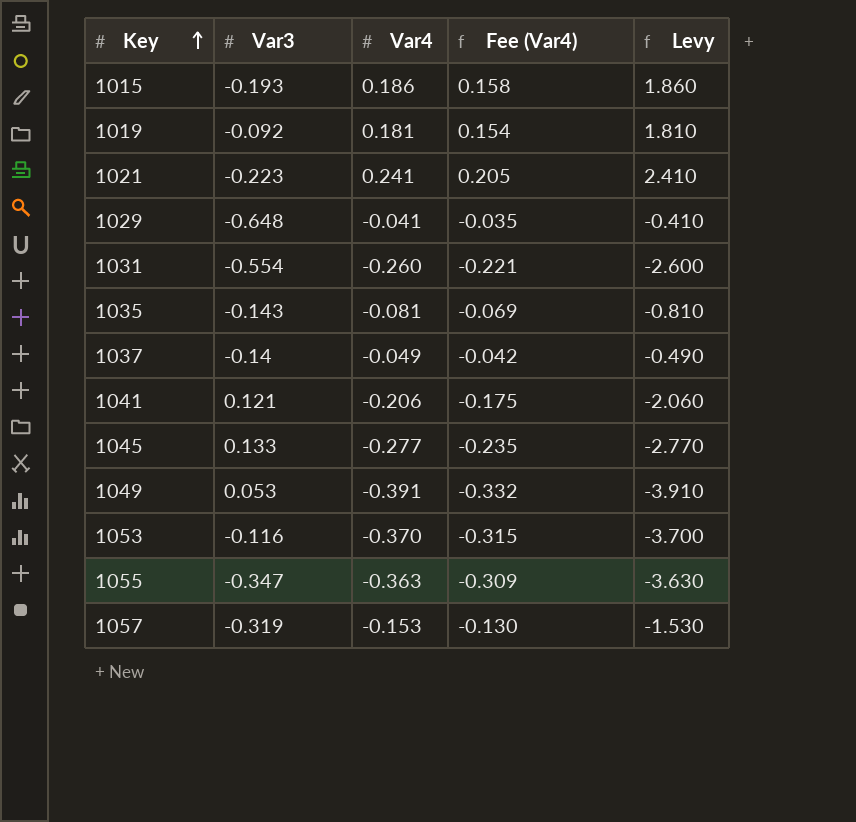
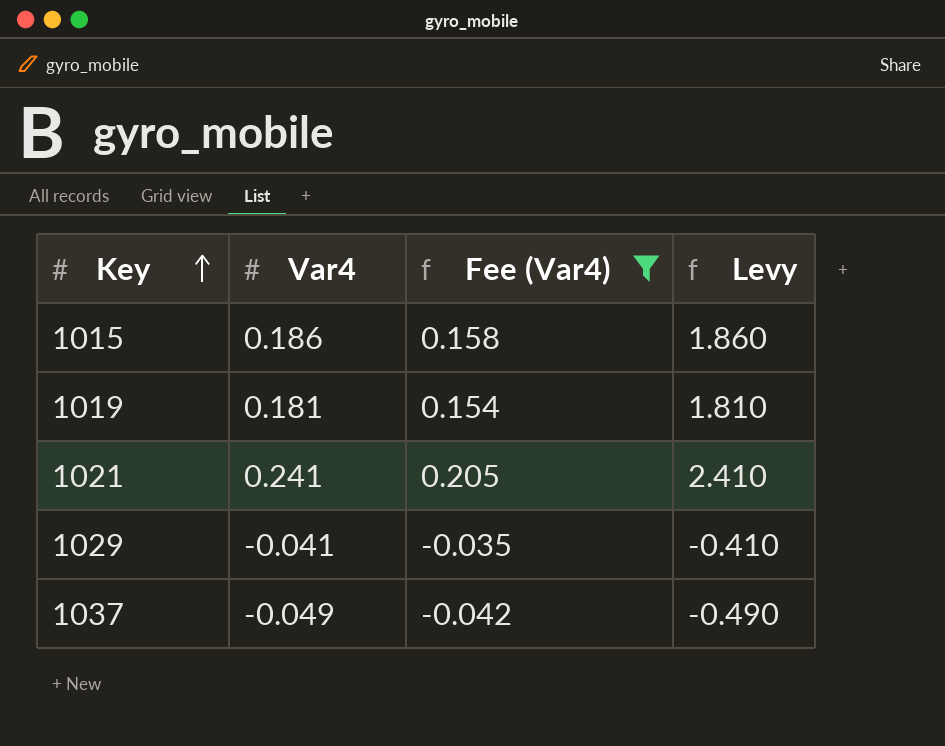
filter: none -> Fee (Var4) >= -0.042
column Var3 | position: 2 -> none

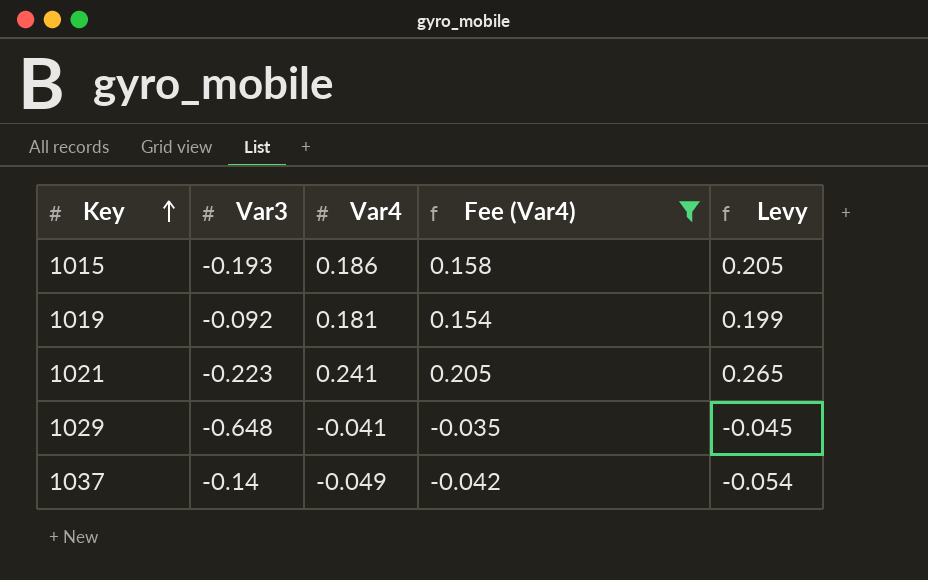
column Var3 | position: none -> 2
column Levy | formula: [Var4] * 10 -> [Var4] * 1.1

